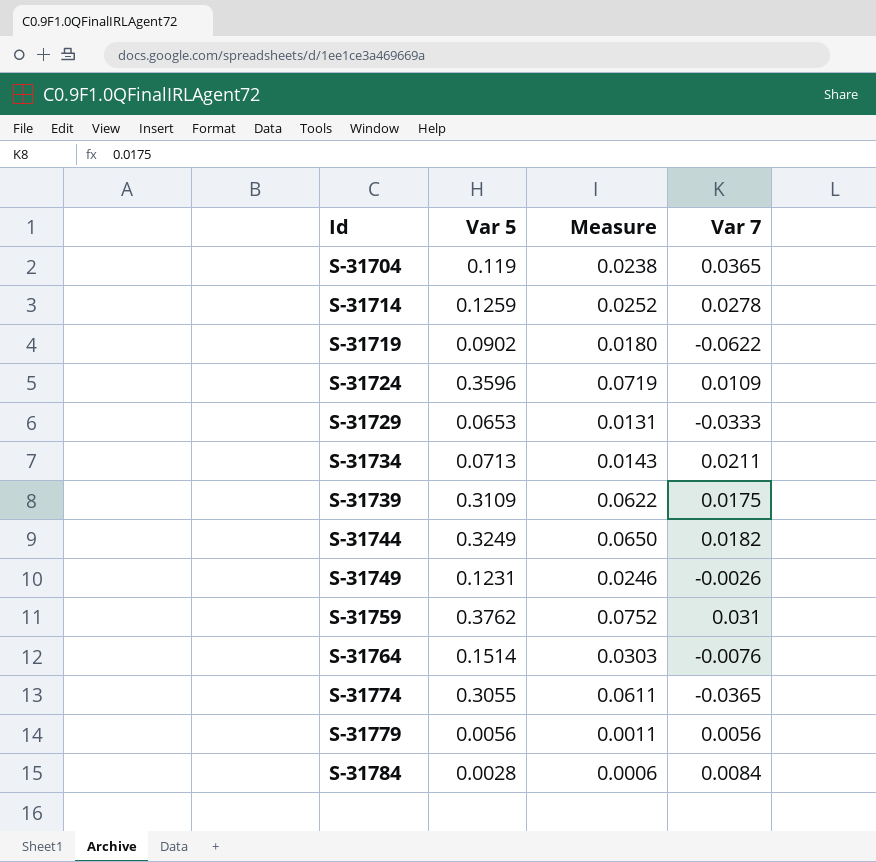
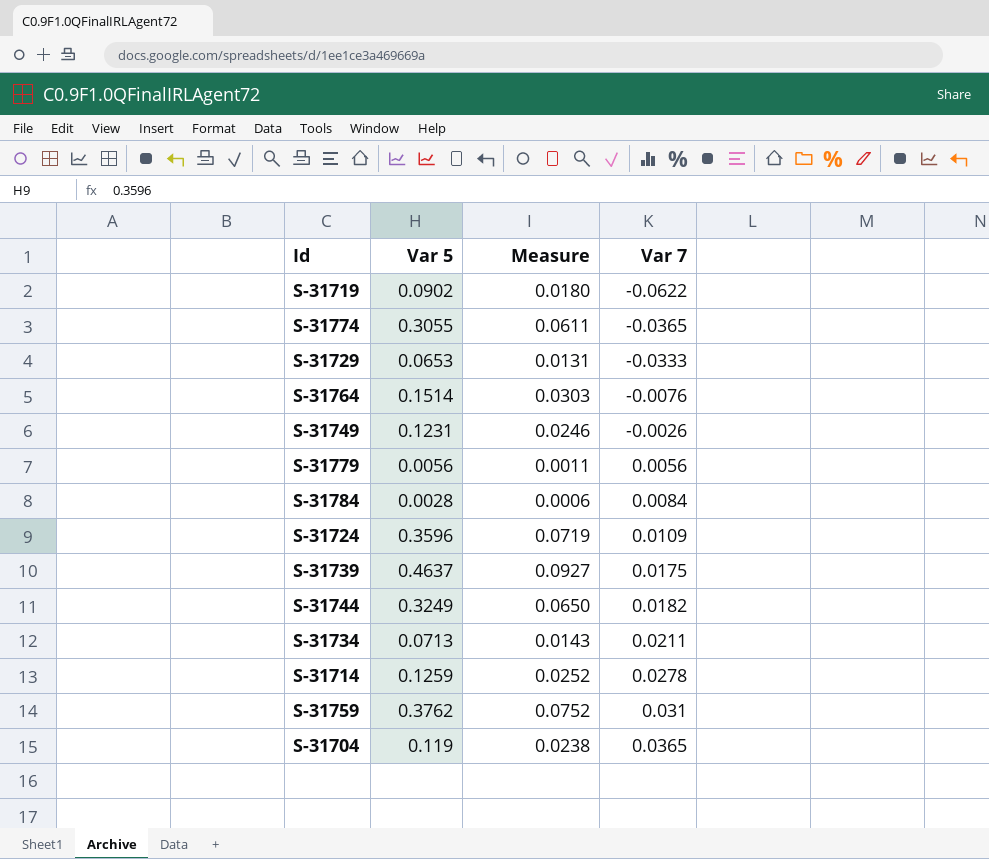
row order: Id ascending -> Var 7 ascending
S-31739 | Var 5: 0.3109 -> 0.4637
S-31739 | Measure: 0.0622 -> 0.0927

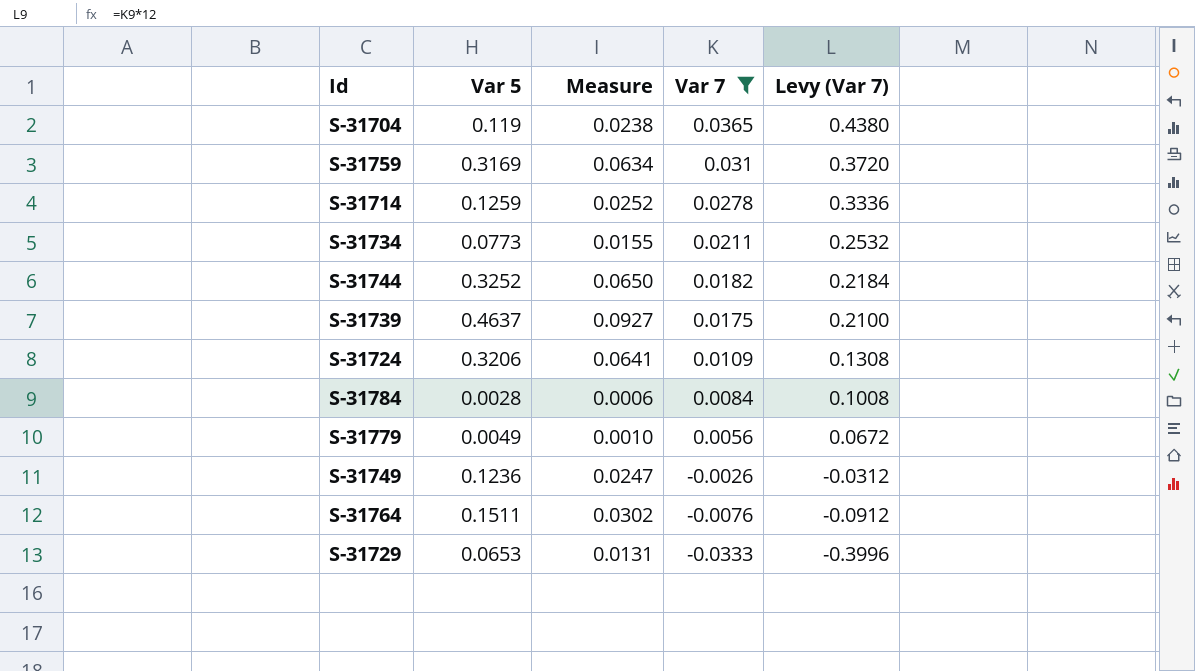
filter: none -> Var 7 >= -0.0333
row order: Var 7 ascending -> Var 7 descending
column Levy (Var 7) | formula: none -> [Var 7] * 12
S-31759 | Var 5: 0.3762 -> 0.3169
S-31759 | Measure: 0.0752 -> 0.0634
S-31734 | Var 5: 0.0713 -> 0.0773
S-31734 | Measure: 0.0143 -> 0.0155
S-31744 | Var 5: 0.3249 -> 0.3252
S-31724 | Var 5: 0.3596 -> 0.3206
S-31724 | Measure: 0.0719 -> 0.0641
S-31779 | Var 5: 0.0056 -> 0.0049
S-31779 | Measure: 0.0011 -> 0.0010
S-31749 | Var 5: 0.1231 -> 0.1236
S-31749 | Measure: 0.0246 -> 0.0247
S-31764 | Var 5: 0.1514 -> 0.1511
S-31764 | Measure: 0.0303 -> 0.0302

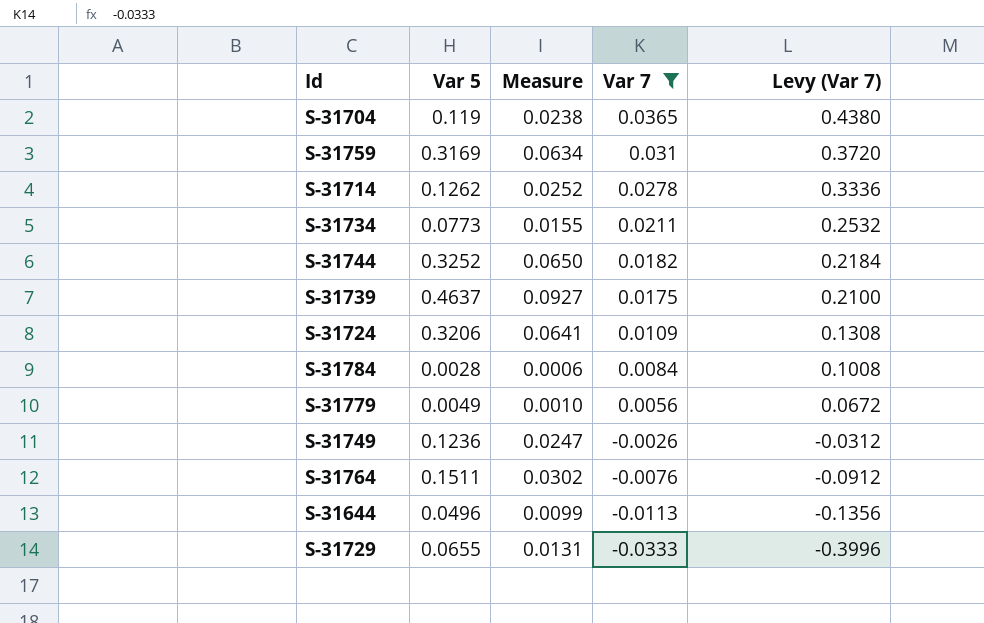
S-31714 | Var 5: 0.1259 -> 0.1262
row S-31644: none -> 0.0496 | 0.0099 | -0.0113 | -0.1356
S-31729 | Var 5: 0.0653 -> 0.0655

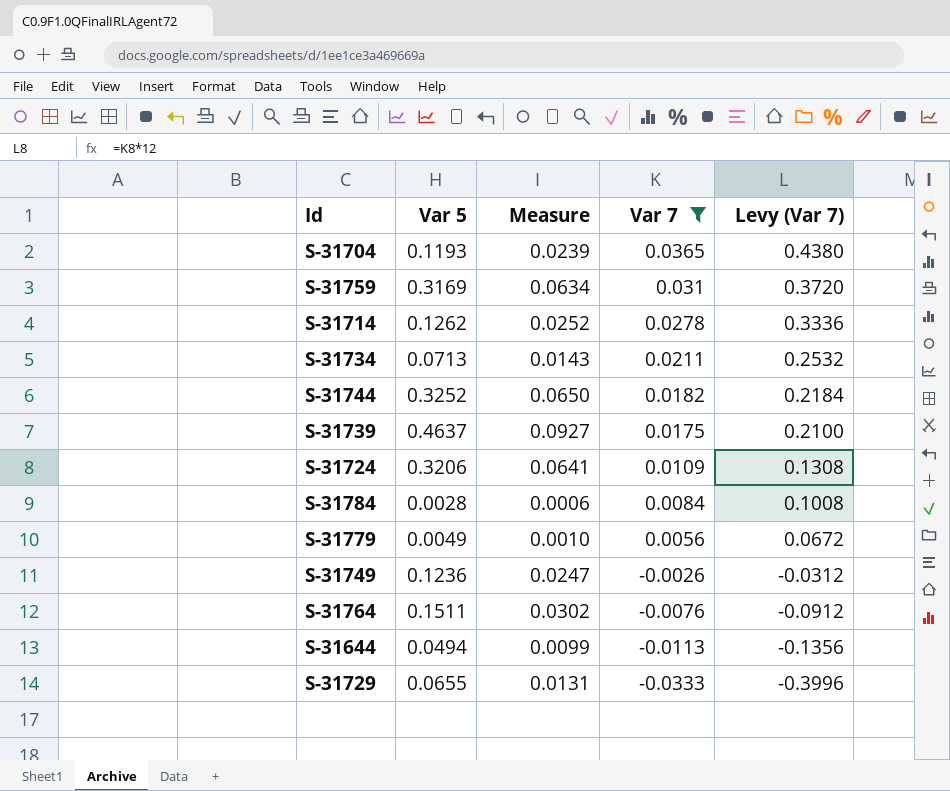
S-31704 | Var 5: 0.119 -> 0.1193
S-31704 | Measure: 0.0238 -> 0.0239
S-31734 | Var 5: 0.0773 -> 0.0713
S-31734 | Measure: 0.0155 -> 0.0143
S-31644 | Var 5: 0.0496 -> 0.0494

